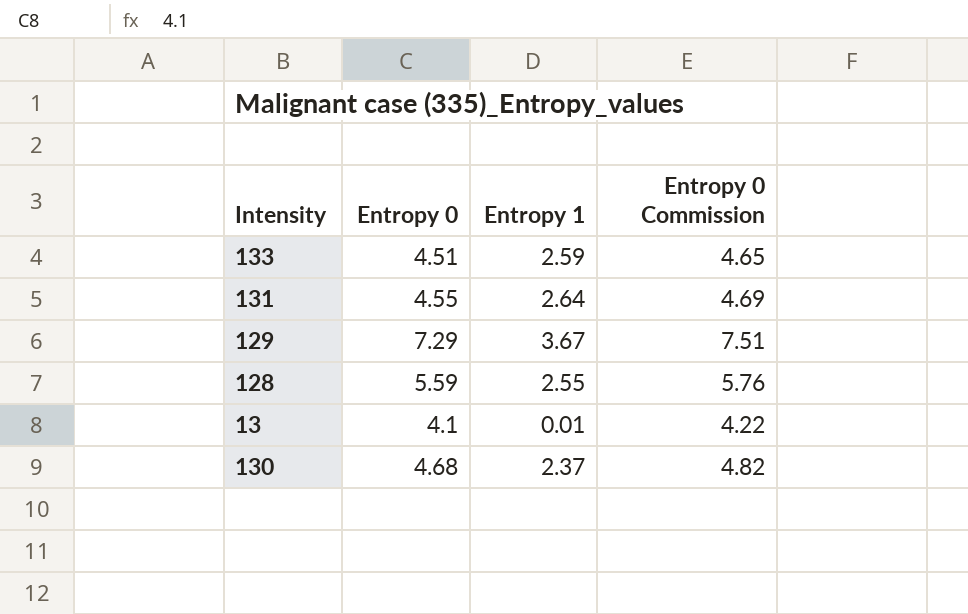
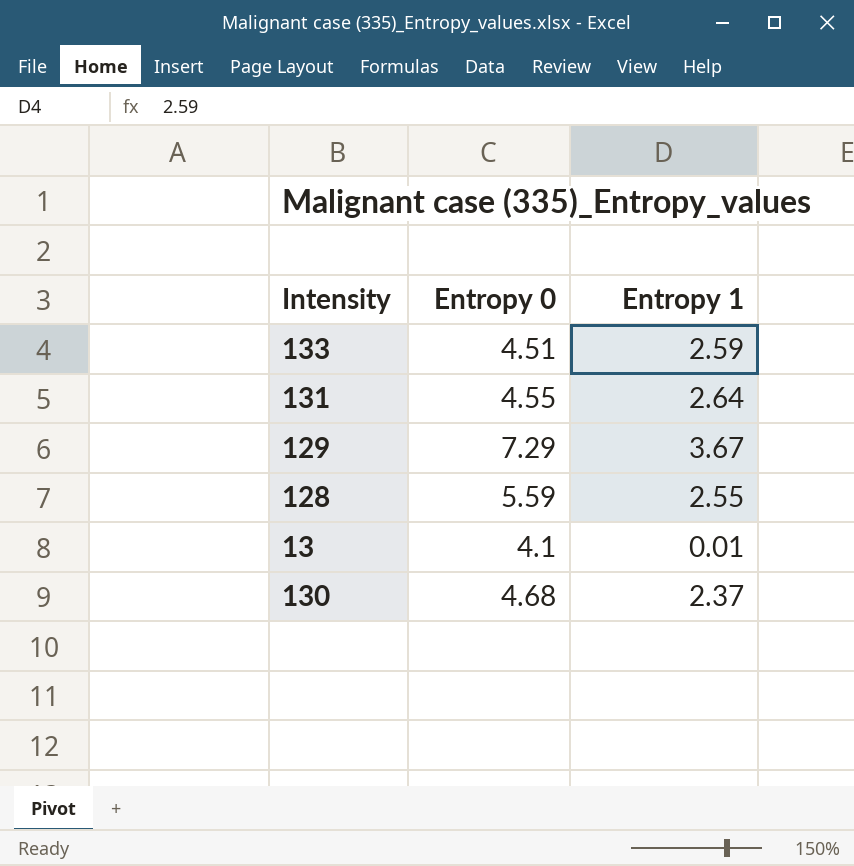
column Entropy 0 Commission | formula: [Entropy 0] * 1.03 -> none

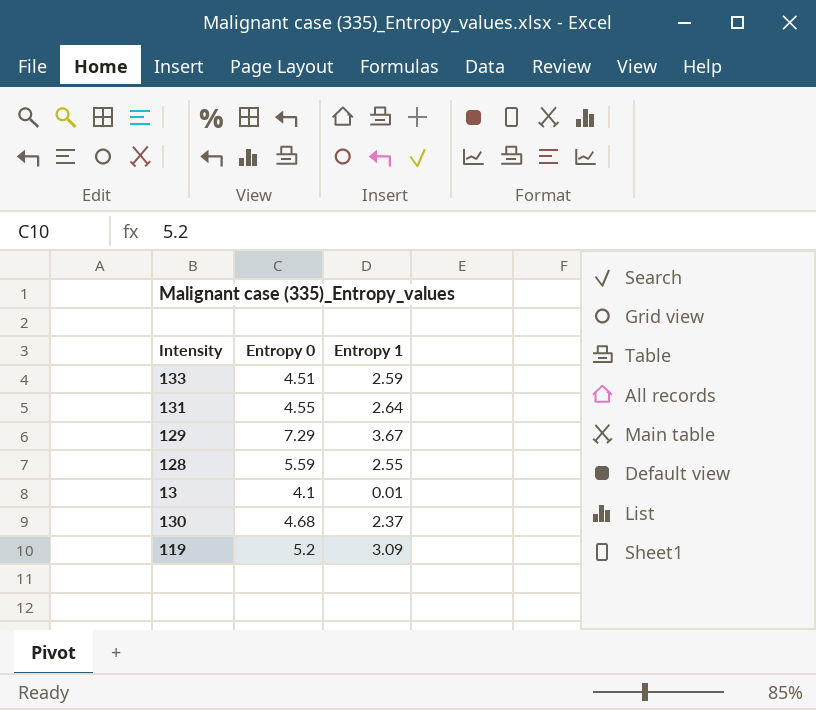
row 119: none -> 5.2 | 3.09

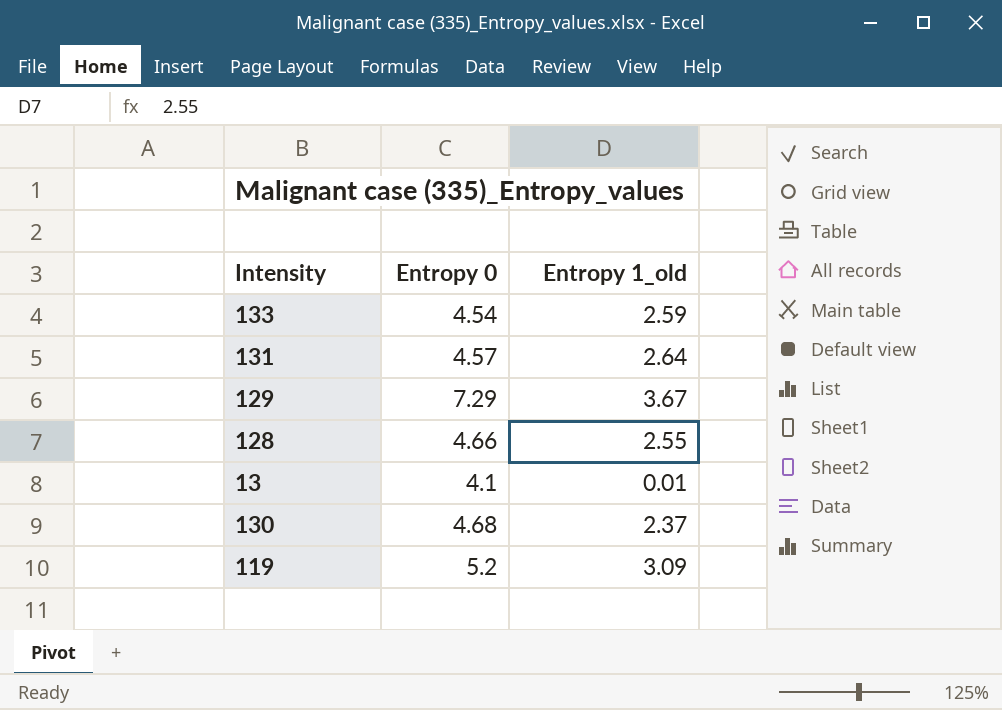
column name: Entropy 1 -> Entropy 1_old
133 | Entropy 0: 4.51 -> 4.54
131 | Entropy 0: 4.55 -> 4.57
128 | Entropy 0: 5.59 -> 4.66

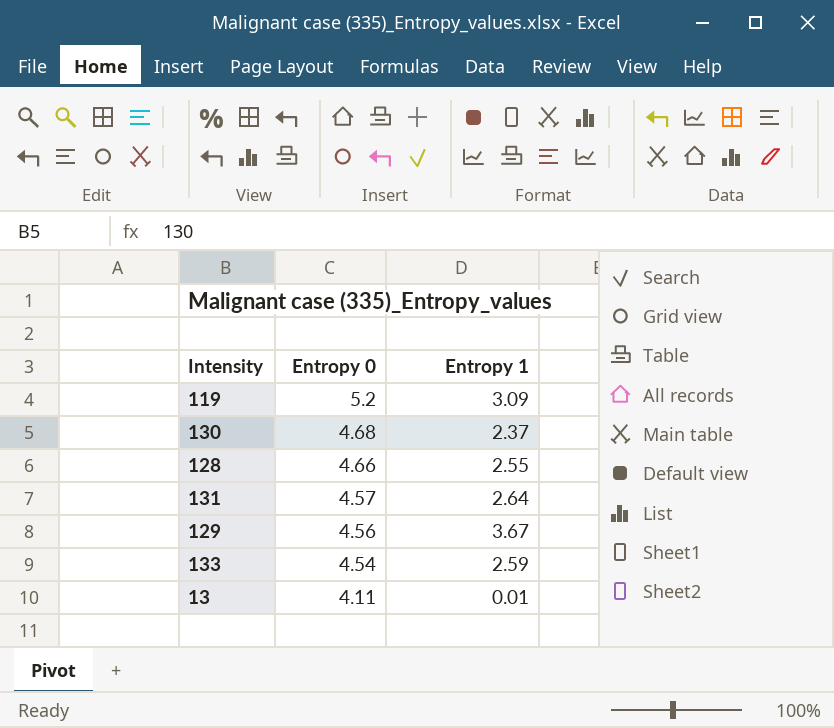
row order: none -> Entropy 0 descending
column name: Entropy 1_old -> Entropy 1
129 | Entropy 0: 7.29 -> 4.56
13 | Entropy 0: 4.1 -> 4.11

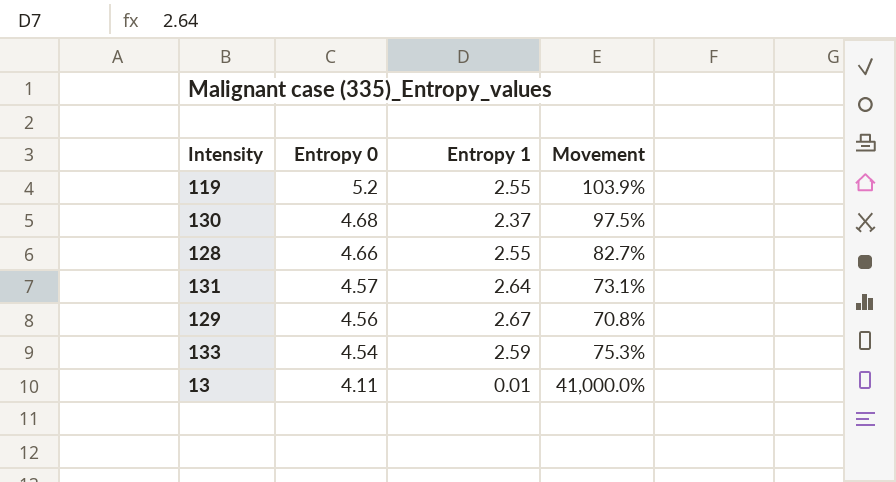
column Movement | formula: none -> ([Entropy 0] - [Entropy 1]) / [Entropy 1]
119 | Entropy 1: 3.09 -> 2.55
129 | Entropy 1: 3.67 -> 2.67

